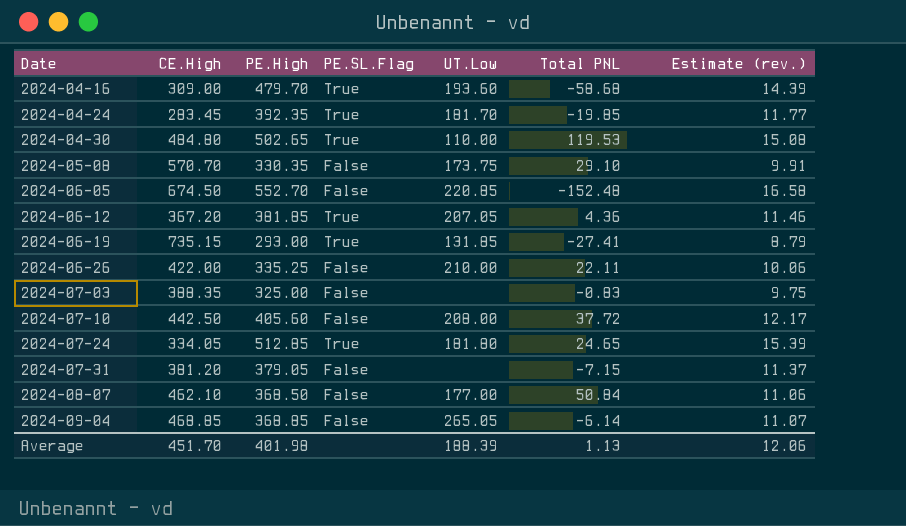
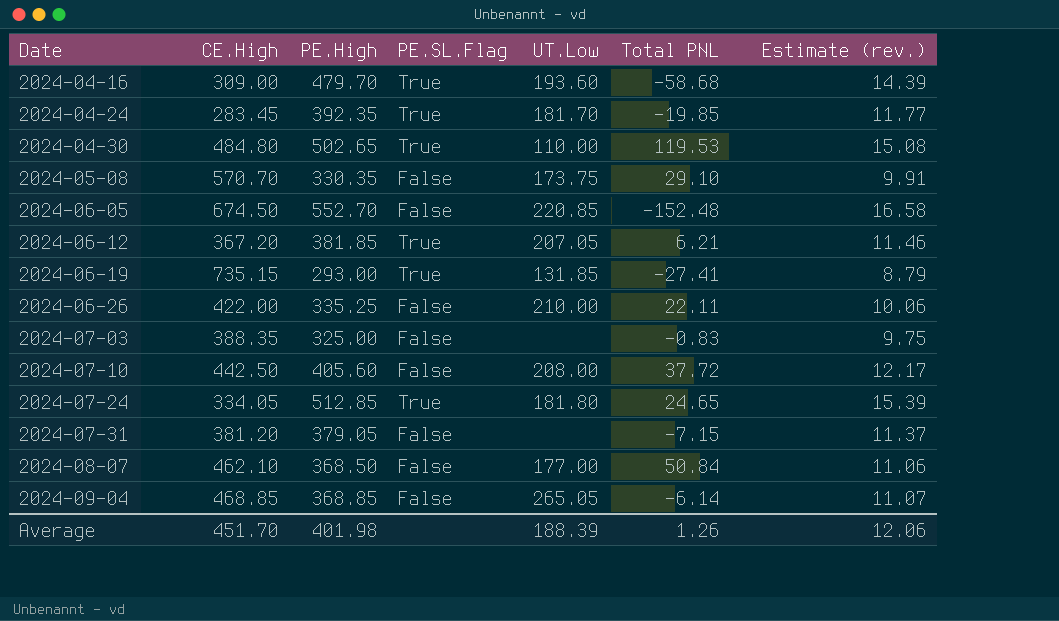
2024-06-12 | Total PNL: 4.36 -> 6.21
Average | Total PNL: 1.13 -> 1.26

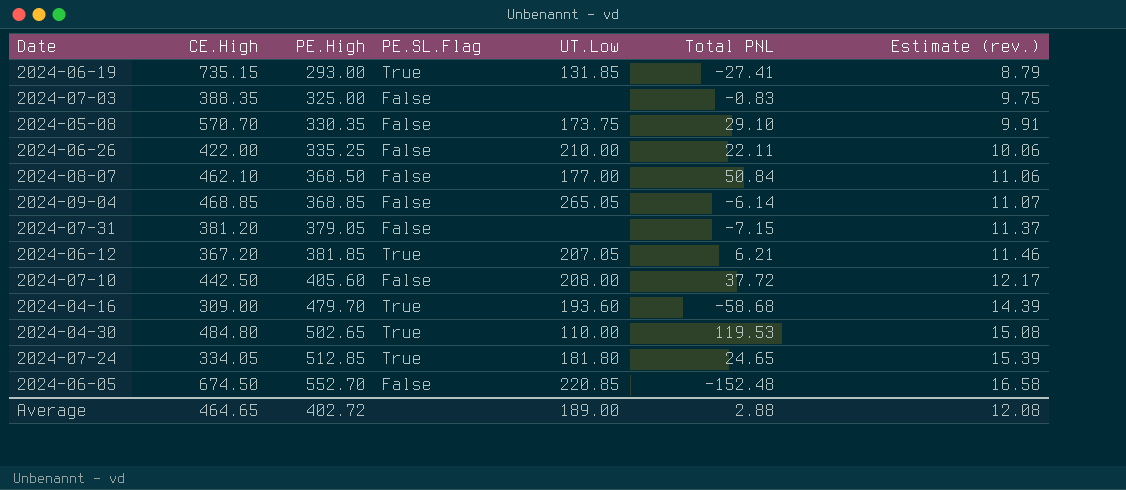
row order: Date ascending -> PE.High ascending
row 2024-04-24: 283.45 | 392.35 | True | 181.70 | -19.85 | 11.77 -> none
Average | CE.High: 451.70 -> 464.65
Average | PE.High: 401.98 -> 402.72
Average | UT.Low: 188.39 -> 189.00
Average | Total PNL: 1.26 -> 2.88
Average | Estimate (rev.): 12.06 -> 12.08

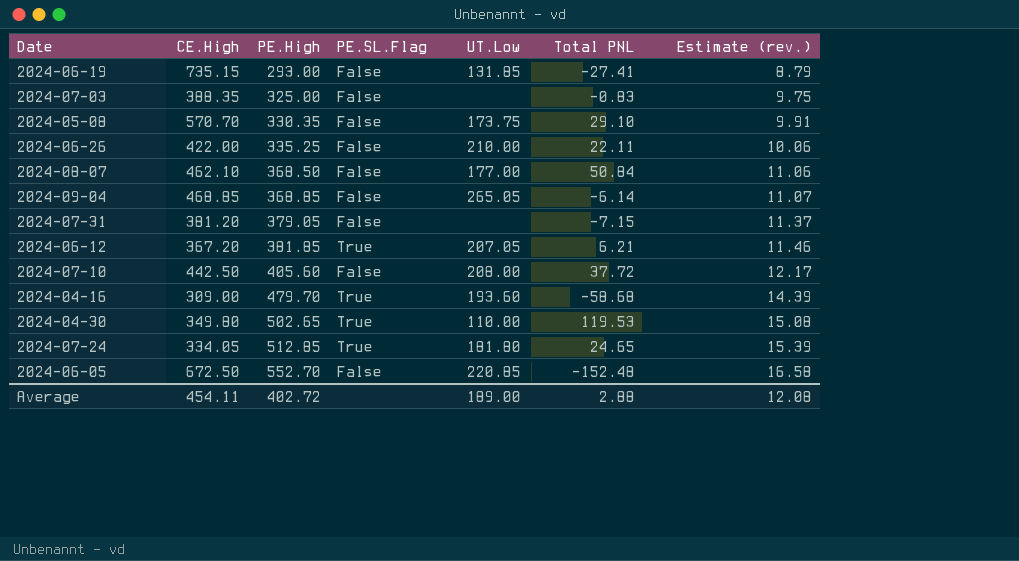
2024-06-19 | PE.SL.Flag: True -> False
2024-04-30 | CE.High: 484.80 -> 349.80
2024-06-05 | CE.High: 674.50 -> 672.50
Average | CE.High: 464.65 -> 454.11

